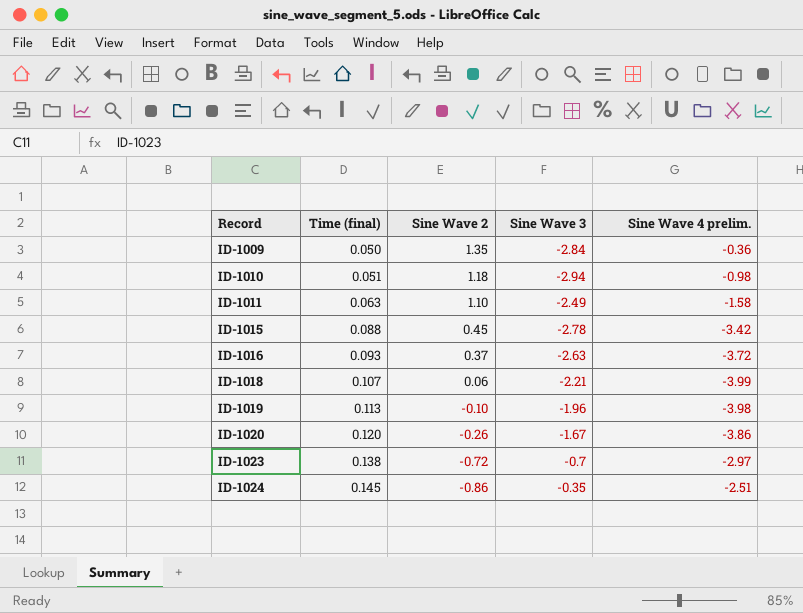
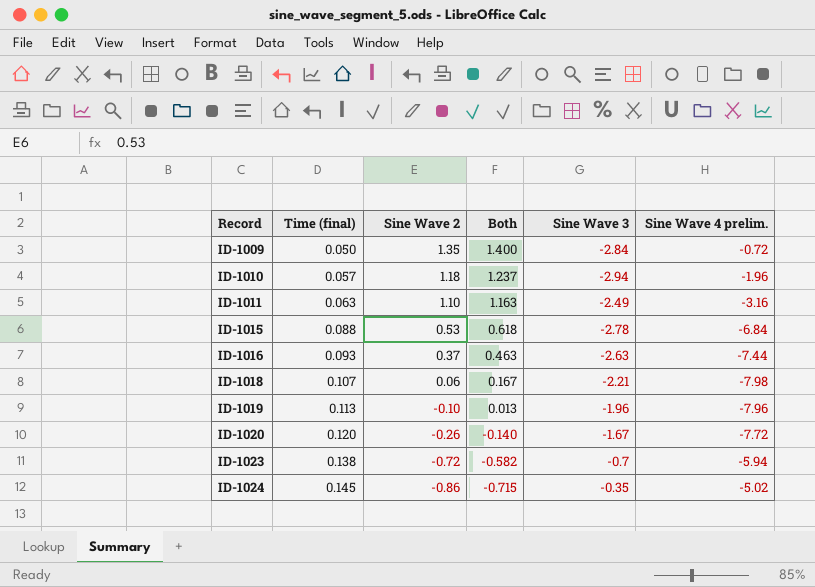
column Both | formula: none -> [Time (final)] + [Sine Wave 2]
ID-1009 | Sine Wave 4 prelim.: -0.36 -> -0.72
ID-1010 | Time (final): 0.051 -> 0.057
ID-1010 | Sine Wave 4 prelim.: -0.98 -> -1.96
ID-1011 | Sine Wave 4 prelim.: -1.58 -> -3.16
ID-1015 | Sine Wave 2: 0.45 -> 0.53
ID-1015 | Sine Wave 4 prelim.: -3.42 -> -6.84
ID-1016 | Sine Wave 4 prelim.: -3.72 -> -7.44
ID-1018 | Sine Wave 4 prelim.: -3.99 -> -7.98
ID-1019 | Sine Wave 4 prelim.: -3.98 -> -7.96
ID-1020 | Sine Wave 4 prelim.: -3.86 -> -7.72
ID-1023 | Sine Wave 4 prelim.: -2.97 -> -5.94
ID-1024 | Sine Wave 4 prelim.: -2.51 -> -5.02

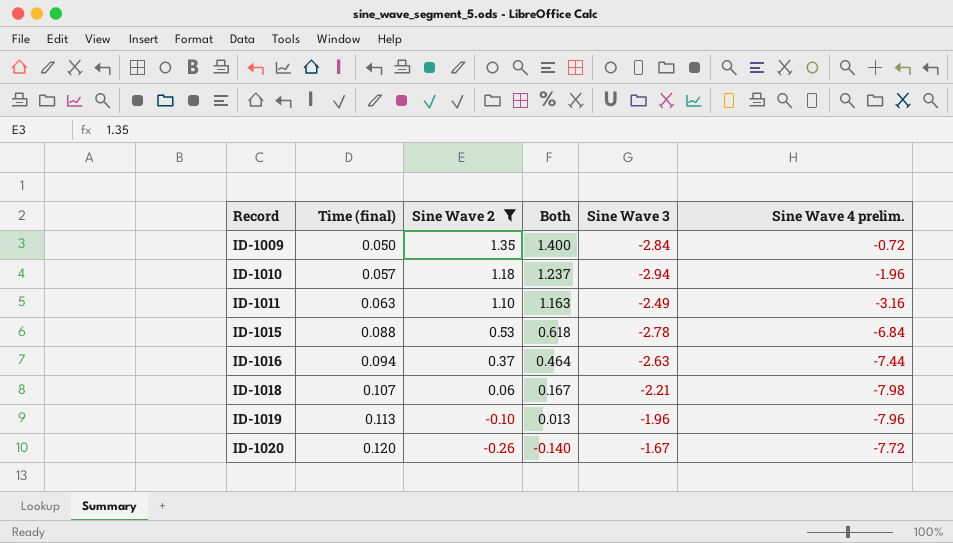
filter: none -> Sine Wave 2 >= -0.26
ID-1016 | Time (final): 0.093 -> 0.094
ID-1016 | Both: 0.463 -> 0.464

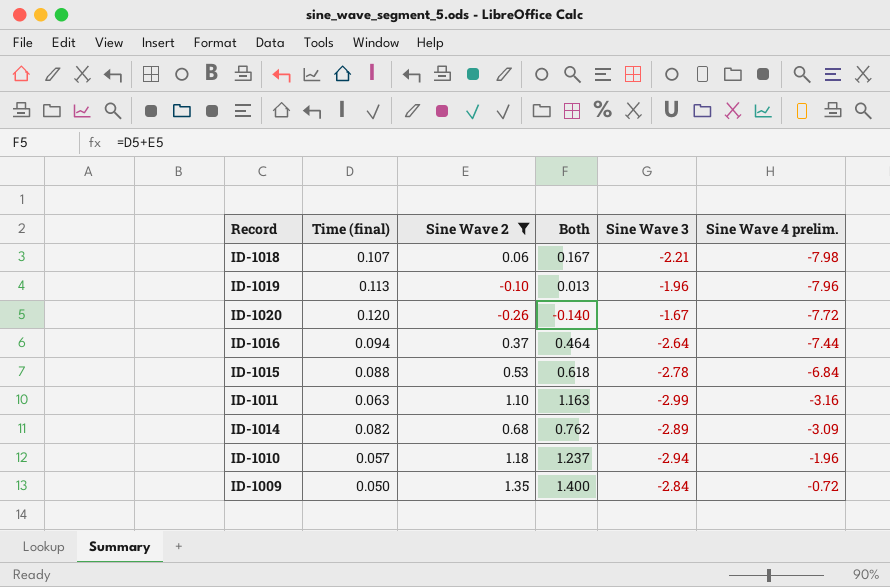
row order: Record ascending -> Sine Wave 4 prelim. ascending
ID-1016 | Sine Wave 3: -2.63 -> -2.64
ID-1011 | Sine Wave 3: -2.49 -> -2.99
row ID-1014: none -> 0.082 | 0.68 | 0.762 | -2.89 | -3.09

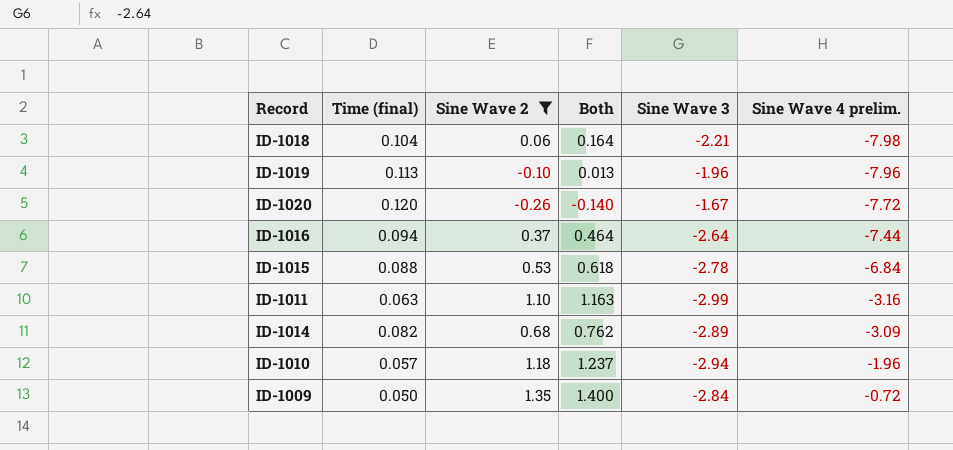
ID-1018 | Time (final): 0.107 -> 0.104
ID-1018 | Both: 0.167 -> 0.164

